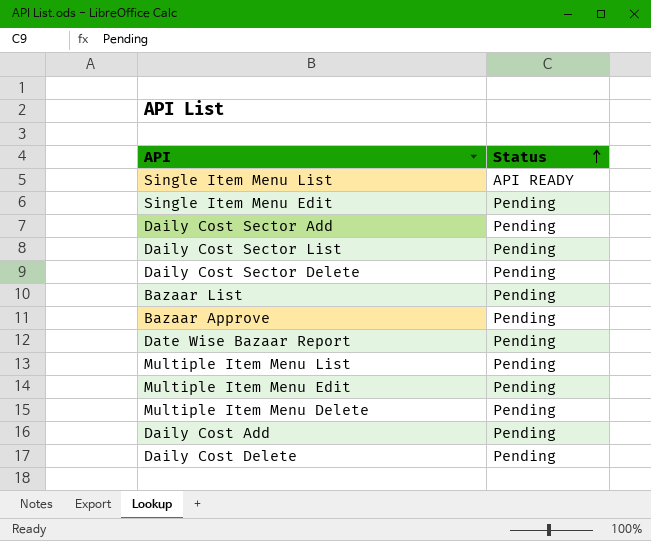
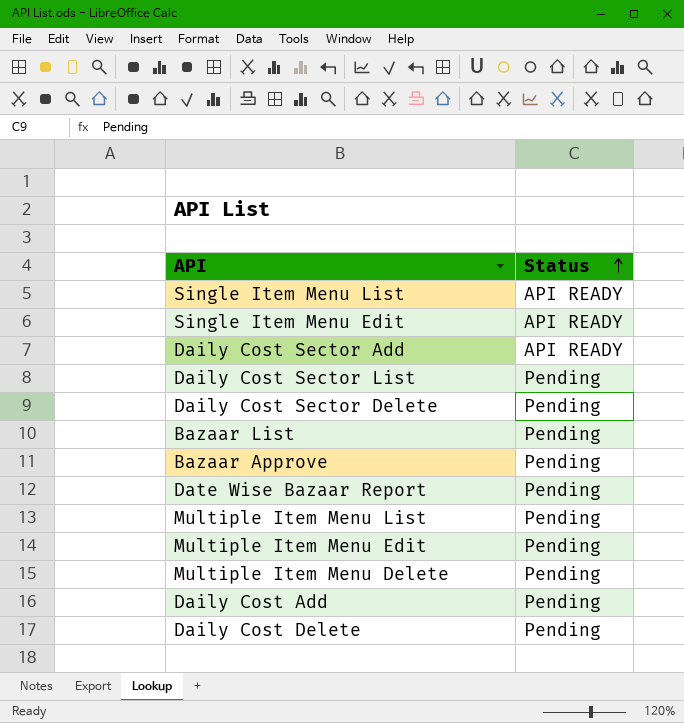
Single Item Menu Edit | Status: Pending -> API READY
Daily Cost Sector Add | Status: Pending -> API READY

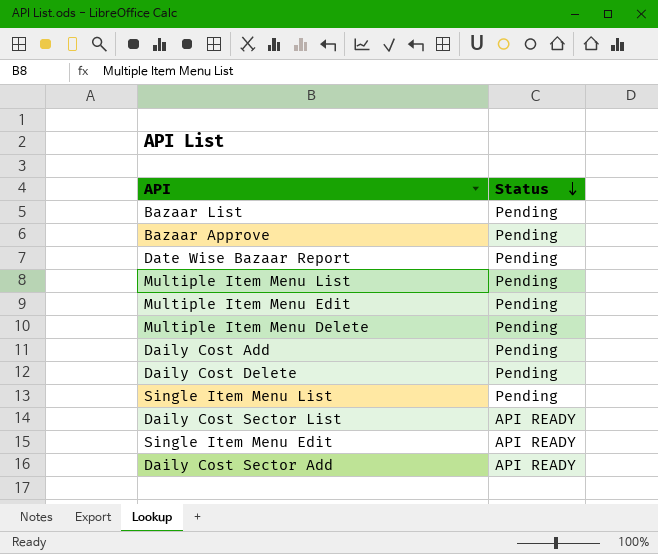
row order: Status ascending -> Status descending
row Daily Cost Sector Delete: Pending -> none
Single Item Menu List | Status: API READY -> Pending
Daily Cost Sector List | Status: Pending -> API READY

